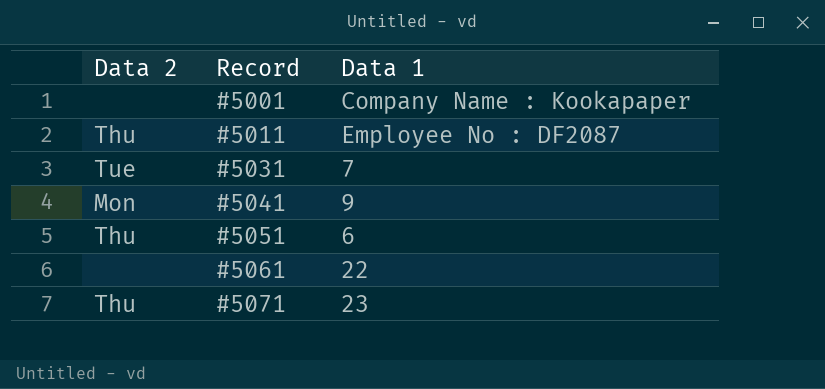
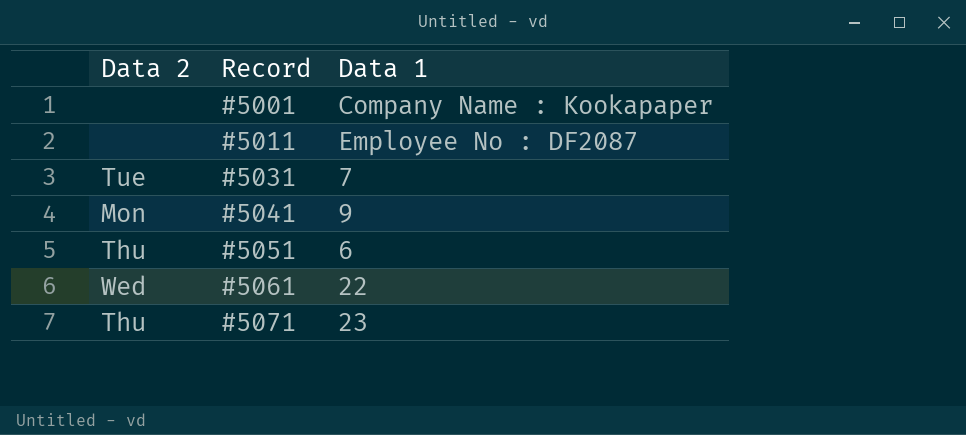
#5011 | Data 2: Thu -> none
#5061 | Data 2: none -> Wed

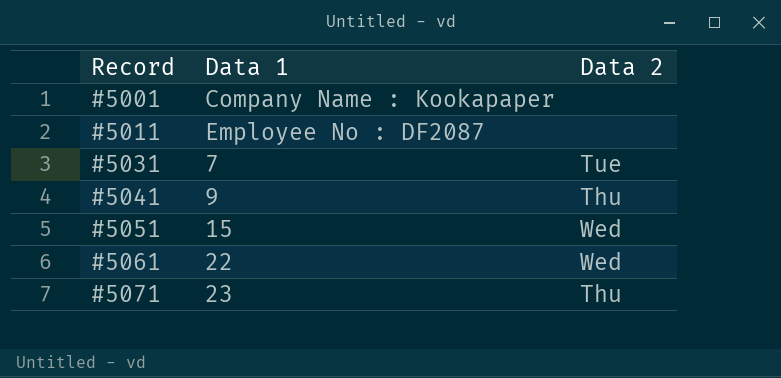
column Data 2 | position: 1 -> 3
#5041 | Data 2: Mon -> Thu
#5051 | Data 1: 6 -> 15
#5051 | Data 2: Thu -> Wed

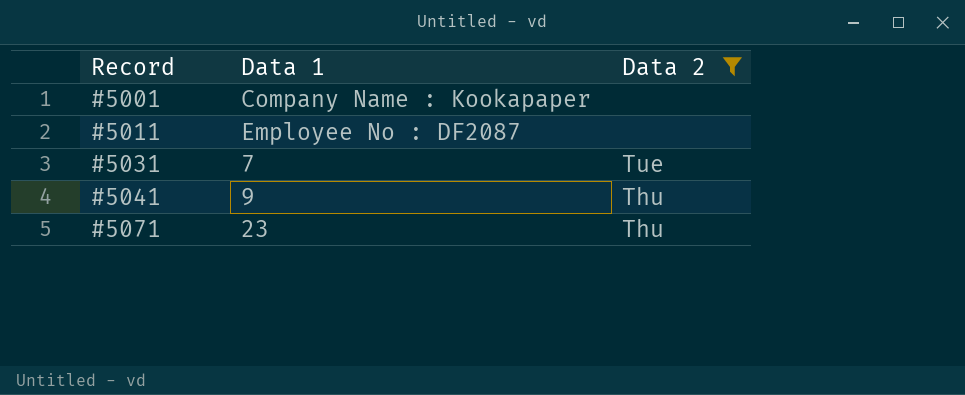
filter: none -> Data 2 != Wed

